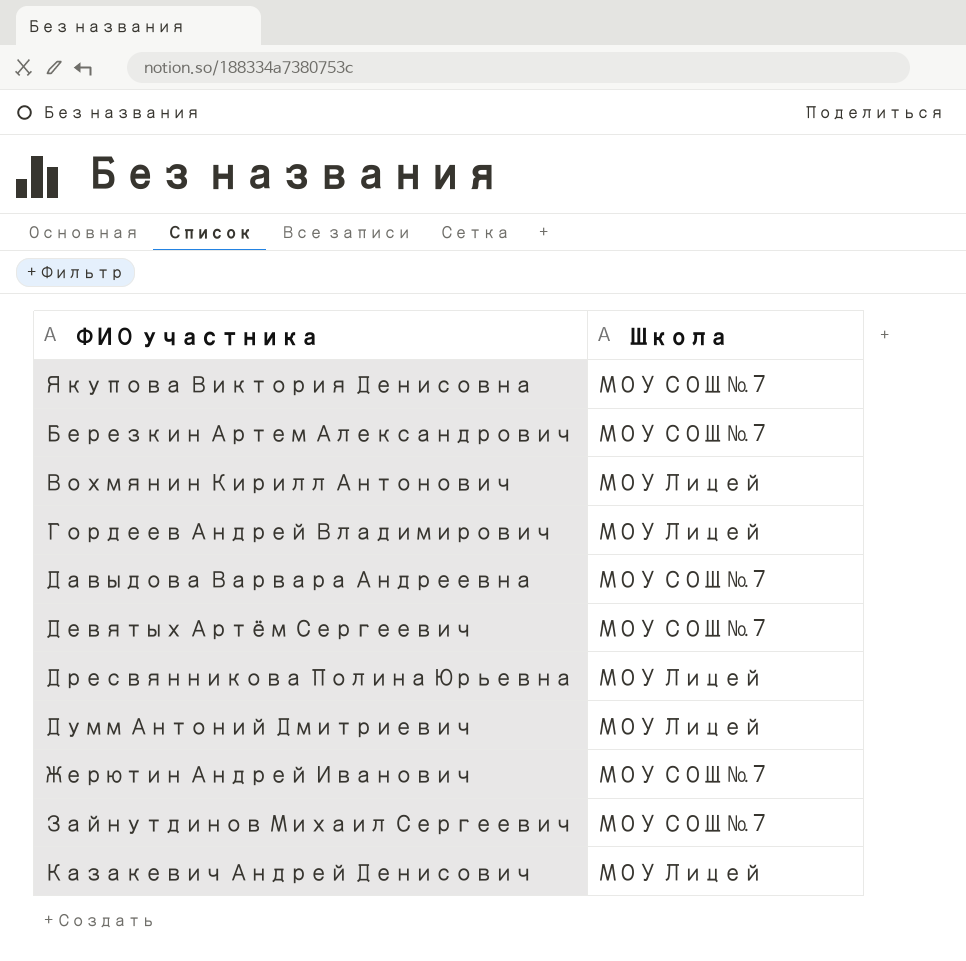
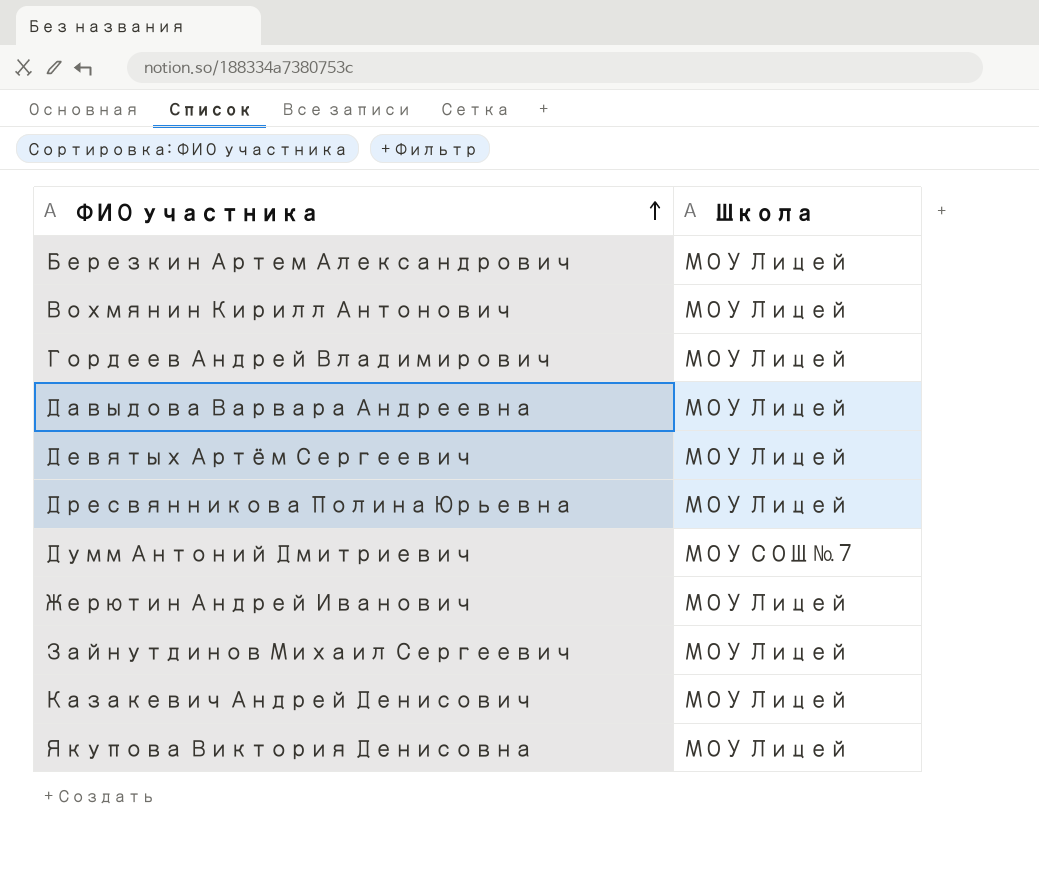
row order: none -> ФИО участника ascending
Березкин Артем Александрович | Школа: МОУ СОШ № 7 -> МОУ Лицей
Давыдова Варвара Андреевна | Школа: МОУ СОШ № 7 -> МОУ Лицей
Девятых Артём Сергеевич | Школа: МОУ СОШ № 7 -> МОУ Лицей
Думм Антоний Дмитриевич | Школа: МОУ Лицей -> МОУ СОШ № 7
Жерютин Андрей Иванович | Школа: МОУ СОШ № 7 -> МОУ Лицей
Зайнутдинов Михаил Сергеевич | Школа: МОУ СОШ № 7 -> МОУ Лицей
Якупова Виктория Денисовна | Школа: МОУ СОШ № 7 -> МОУ Лицей

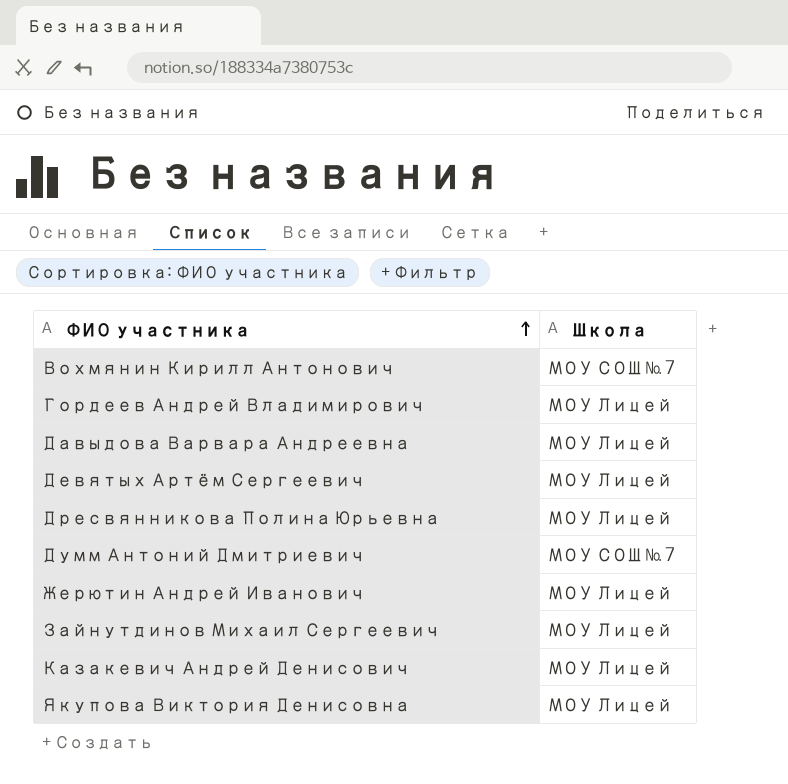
row Березкин Артем Александрович: МОУ Лицей -> none
Вохмянин Кирилл Антонович | Школа: МОУ Лицей -> МОУ СОШ № 7

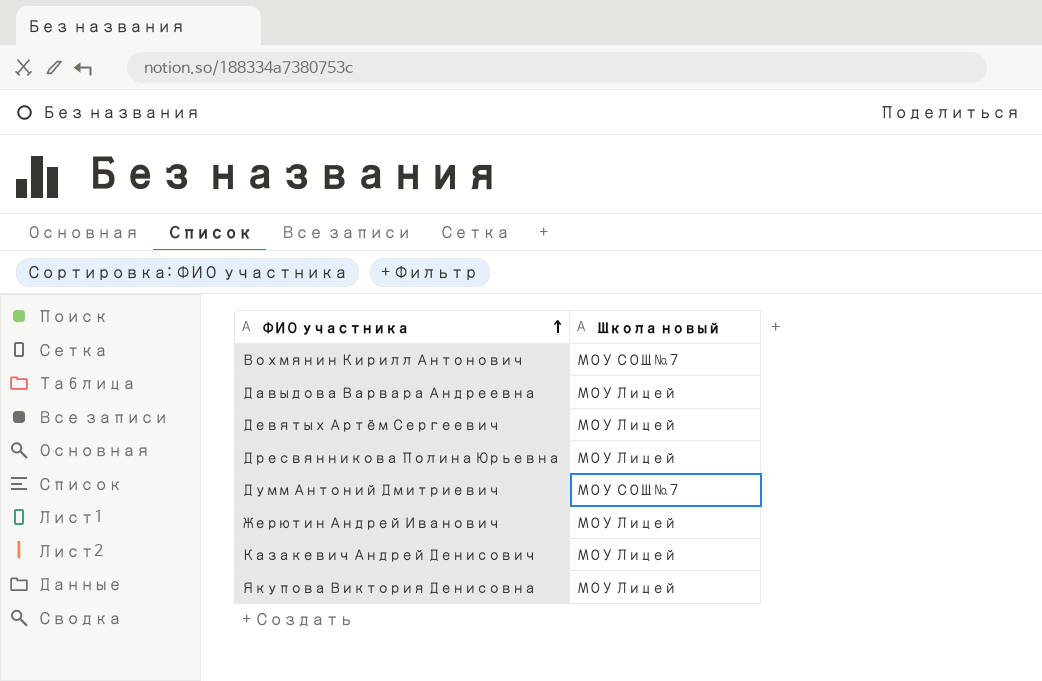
column name: Школа -> Школа новый
row Гордеев Андрей Владимирович: МОУ Лицей -> none
row Зайнутдинов Михаил Сергеевич: МОУ Лицей -> none

